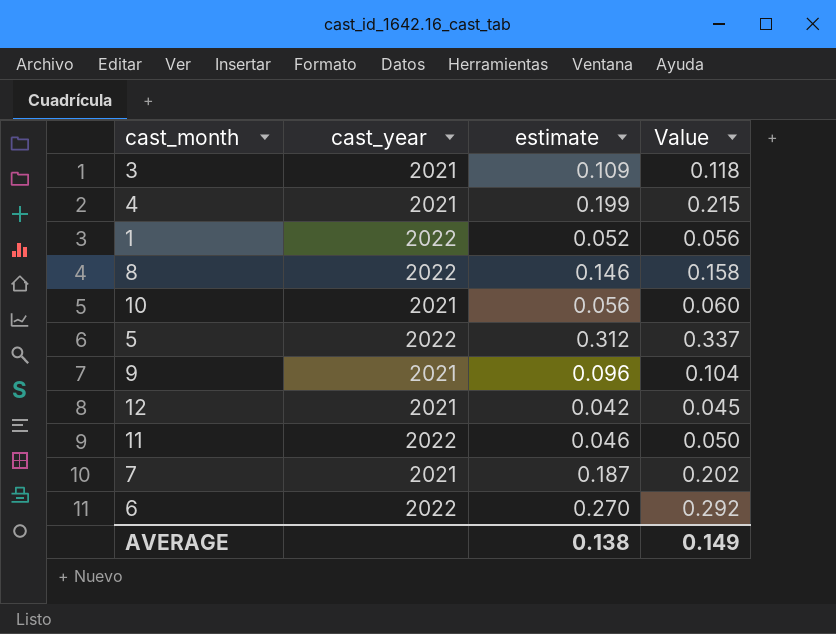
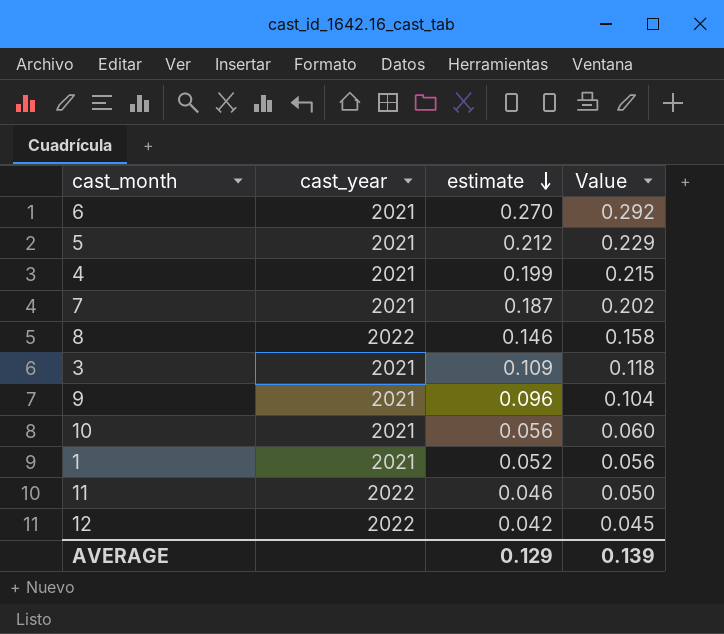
row order: none -> estimate descending
6 | cast_year: 2022 -> 2021
5 | cast_year: 2022 -> 2021
5 | estimate: 0.312 -> 0.212
5 | Value: 0.337 -> 0.229
1 | cast_year: 2022 -> 2021
12 | cast_year: 2021 -> 2022
AVERAGE | estimate: 0.138 -> 0.129
AVERAGE | Value: 0.149 -> 0.139

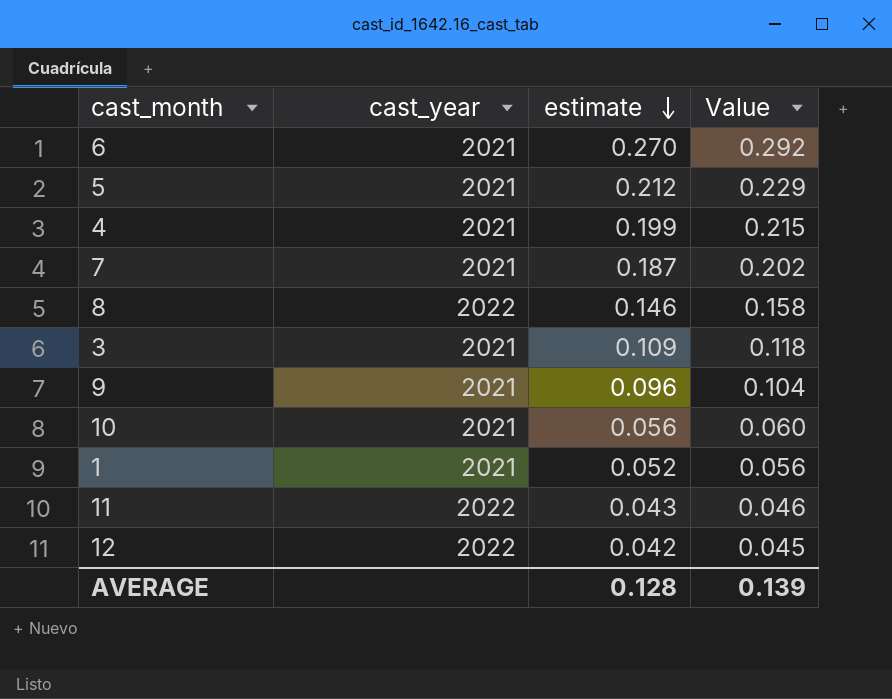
11 | estimate: 0.046 -> 0.043
11 | Value: 0.050 -> 0.046
AVERAGE | estimate: 0.129 -> 0.128

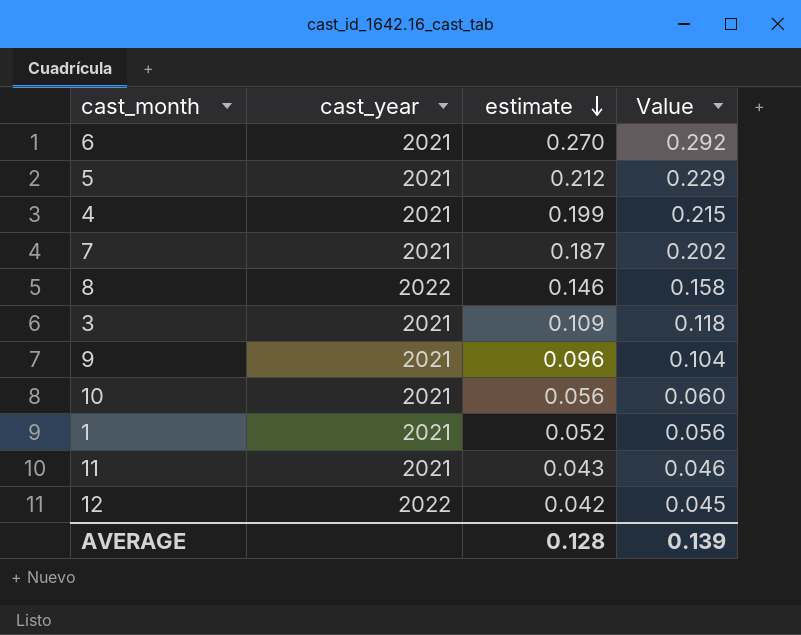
11 | cast_year: 2022 -> 2021

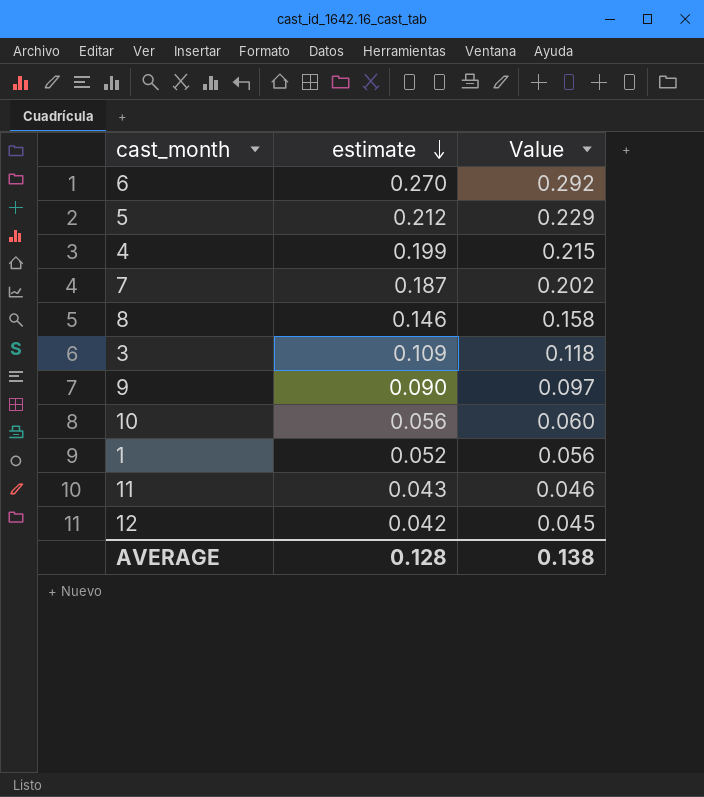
column cast_year | position: 2 -> none
9 | estimate: 0.096 -> 0.090
9 | Value: 0.104 -> 0.097
AVERAGE | Value: 0.139 -> 0.138

